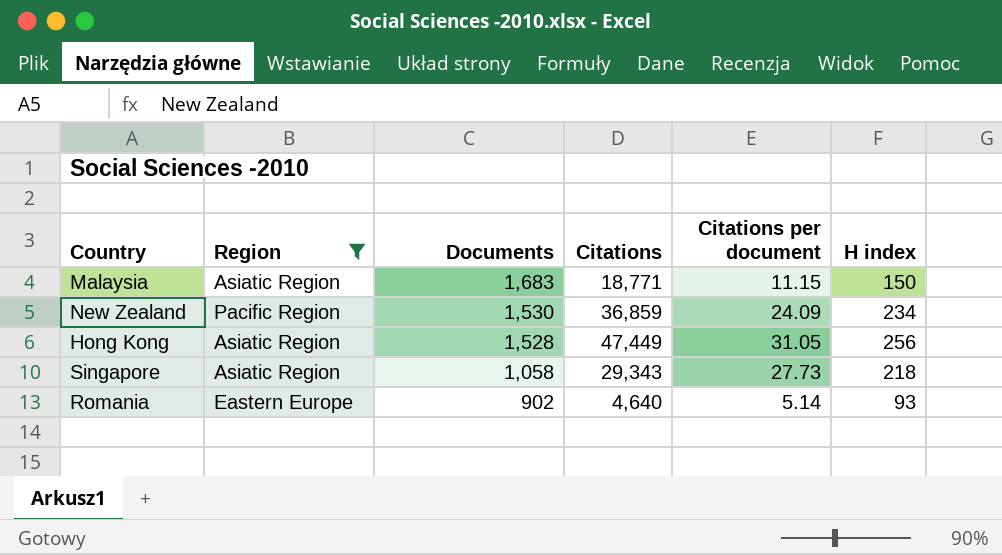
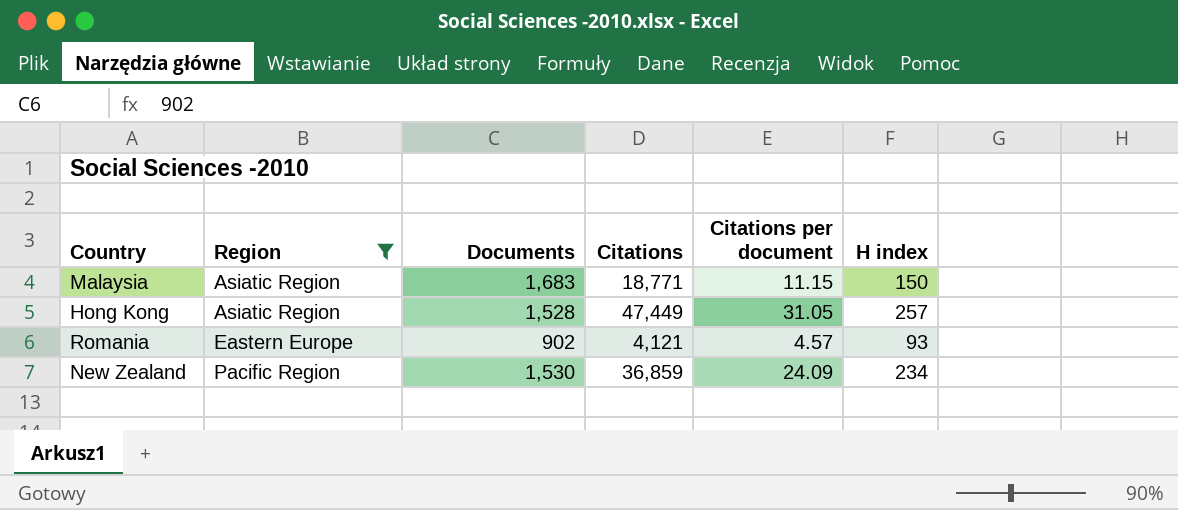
row order: Documents descending -> Region ascending
row Singapore: Asiatic Region | 1,058 | 29,343 | 27.73 | 218 -> none
Hong Kong | H index: 256 -> 257
Romania | Citations: 4,640 -> 4,121
Romania | Citations per document: 5.14 -> 4.57

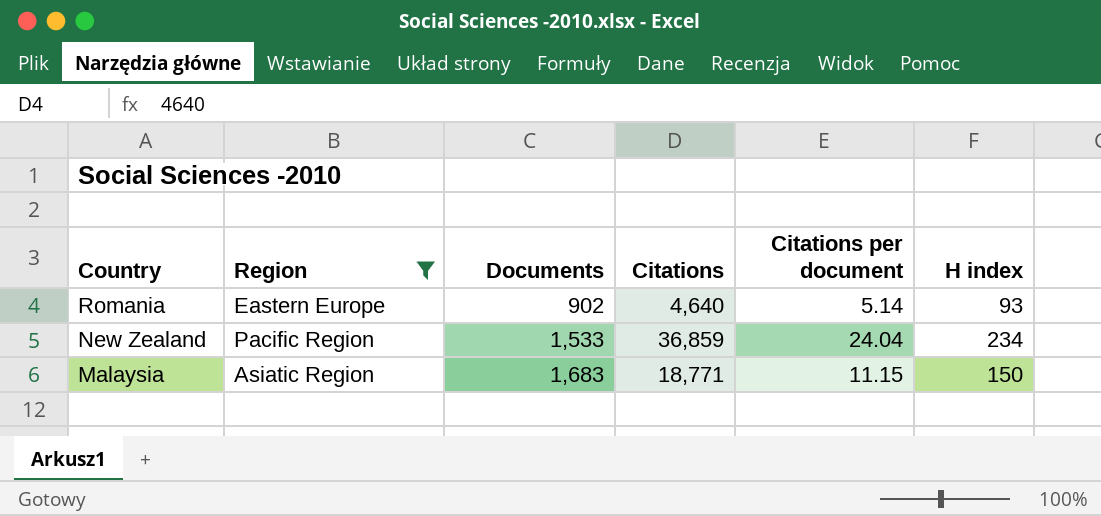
row order: Region ascending -> Country descending
row Hong Kong: Asiatic Region | 1,528 | 47,449 | 31.05 | 257 -> none
Romania | Citations: 4,121 -> 4,640
Romania | Citations per document: 4.57 -> 5.14
New Zealand | Documents: 1,530 -> 1,533
New Zealand | Citations per document: 24.09 -> 24.04

